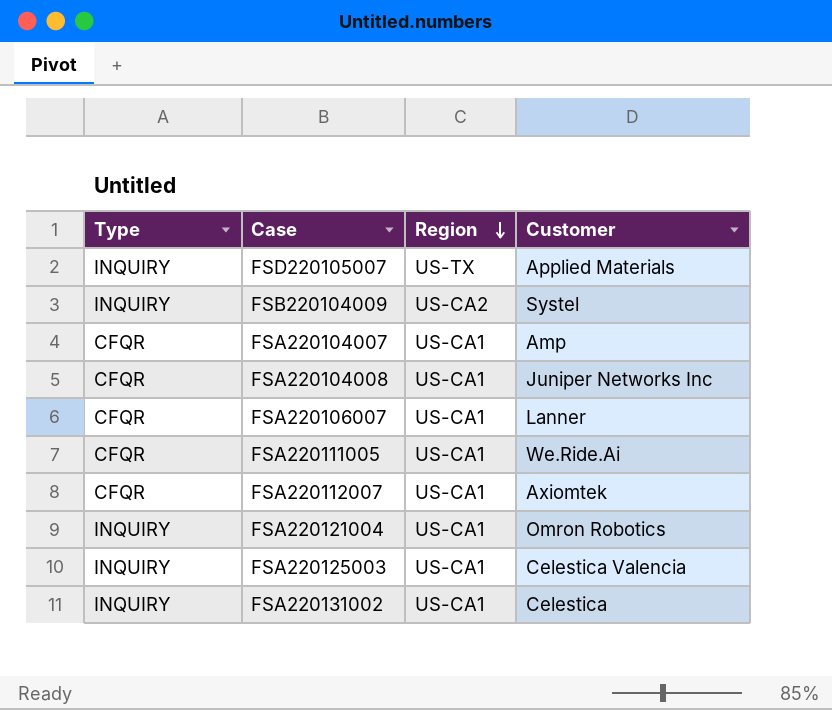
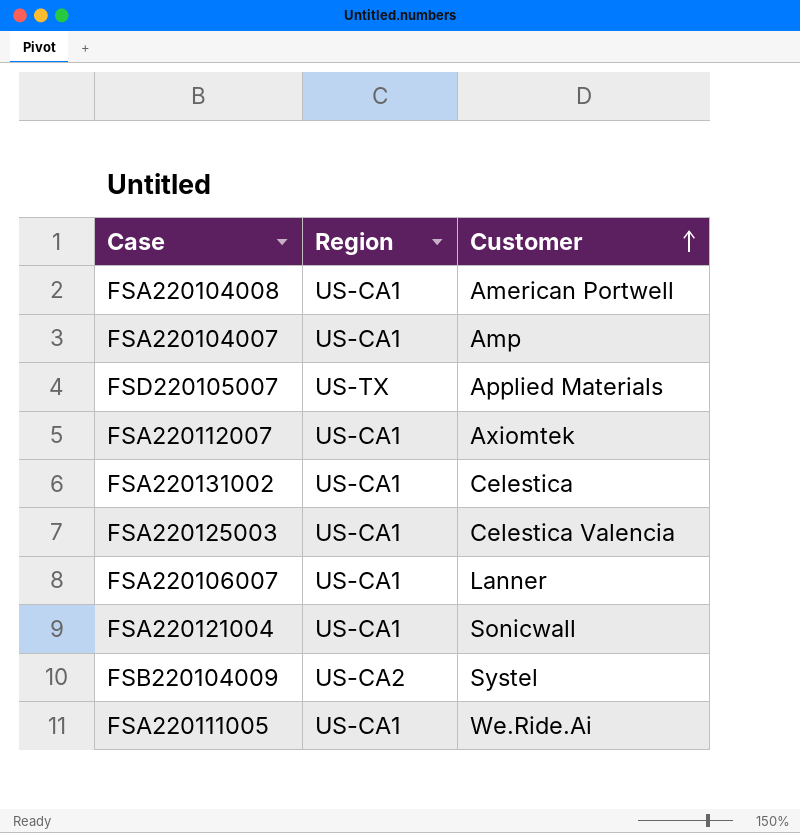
row order: Region descending -> Customer ascending
column Type | position: 1 -> none
FSA220104008 | Customer: Juniper Networks Inc -> American Portwell
FSA220121004 | Customer: Omron Robotics -> Sonicwall

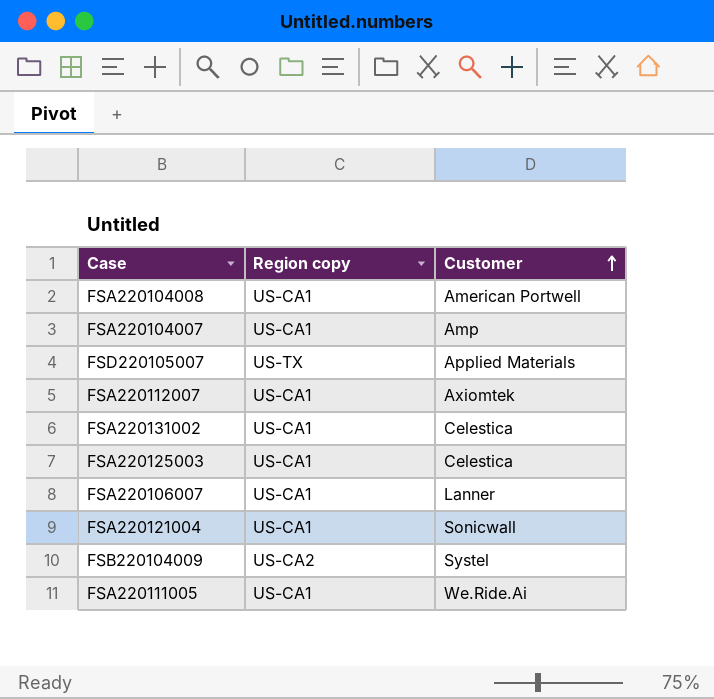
column name: Region -> Region copy
FSA220125003 | Customer: Celestica Valencia -> Celestica

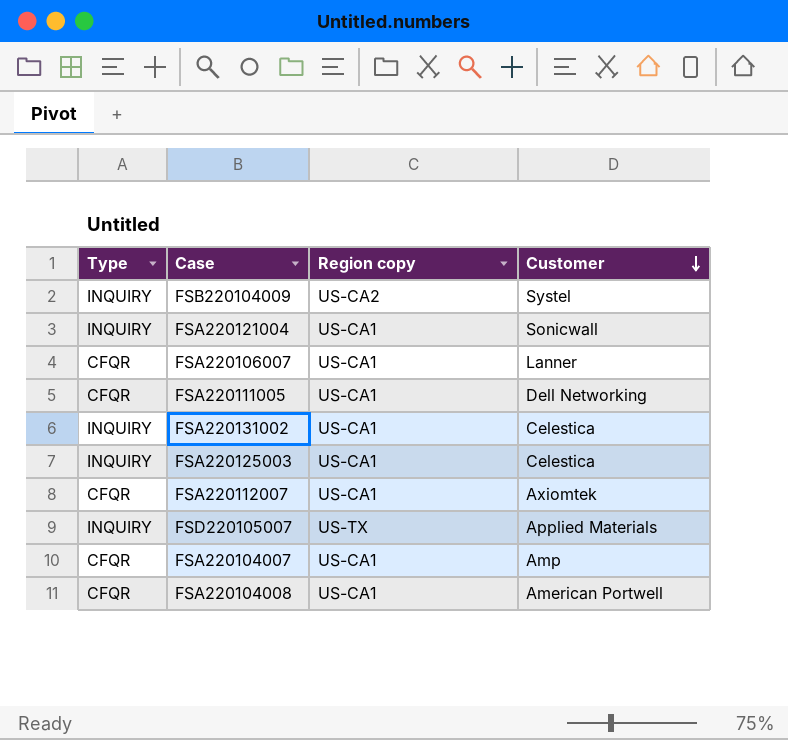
row order: Customer ascending -> Customer descending
column Type | position: none -> 1
FSA220111005 | Customer: We.Ride.Ai -> Dell Networking

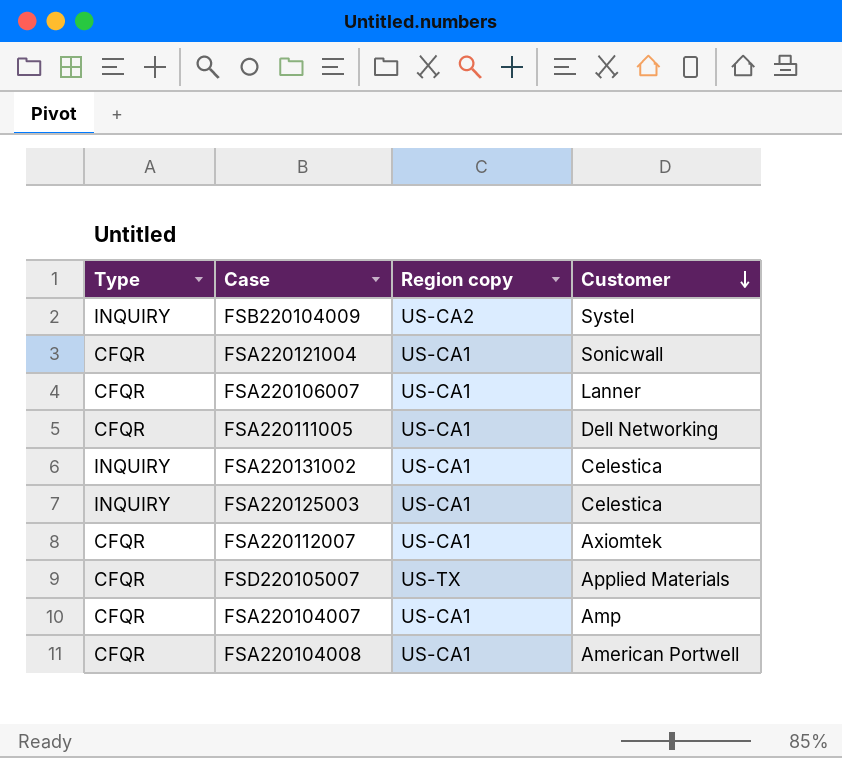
FSA220121004 | Type: INQUIRY -> CFQR
FSD220105007 | Type: INQUIRY -> CFQR

